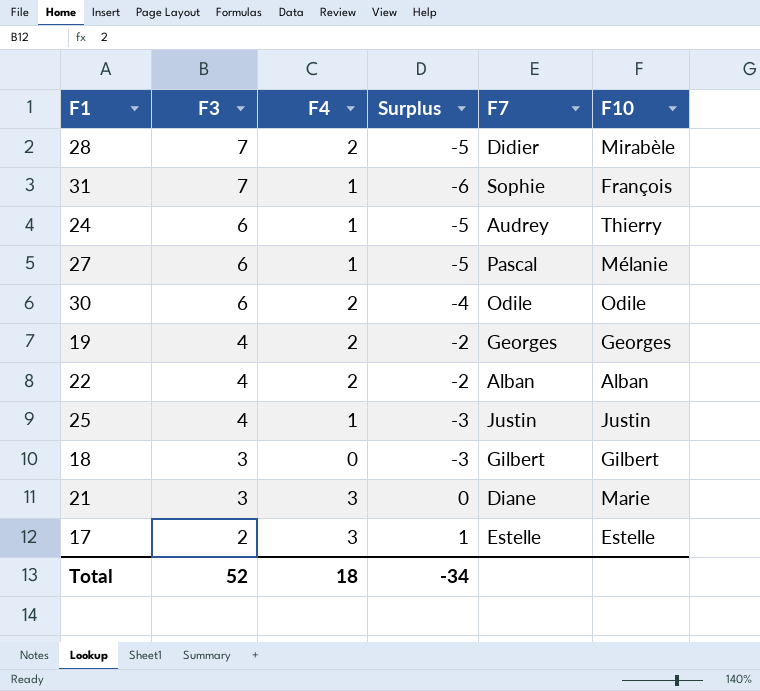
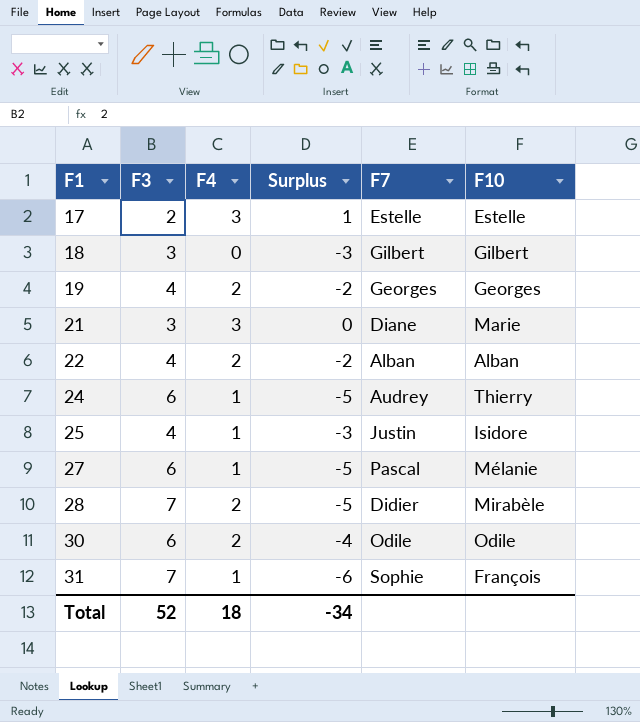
row order: F3 descending -> F1 ascending
25 | F10: Justin -> Isidore

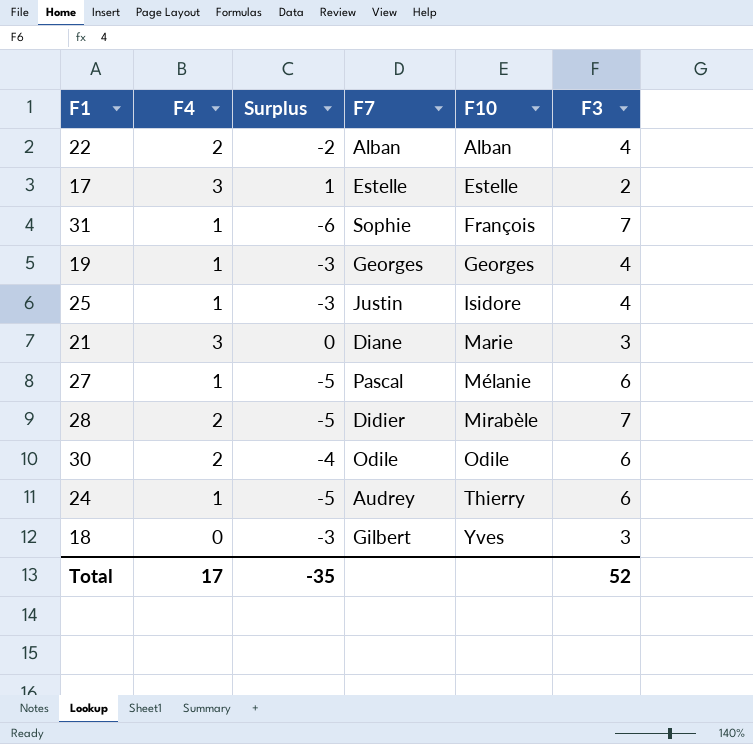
row order: F1 ascending -> F10 ascending
column F3 | position: 2 -> 6
19 | F4: 2 -> 1
19 | Surplus: -2 -> -3
18 | F10: Gilbert -> Yves
Total | F4: 18 -> 17
Total | Surplus: -34 -> -35

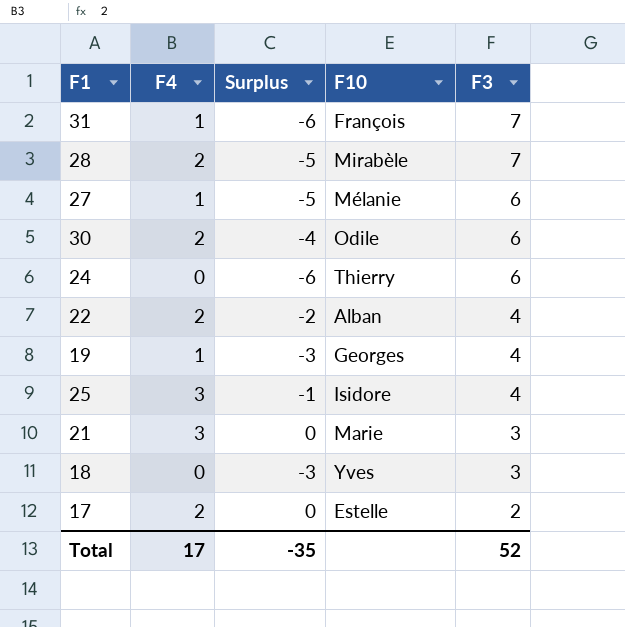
row order: F10 ascending -> F3 descending
column F7 | position: 4 -> none
24 | F4: 1 -> 0
24 | Surplus: -5 -> -6
25 | F4: 1 -> 3
25 | Surplus: -3 -> -1
17 | F4: 3 -> 2
17 | Surplus: 1 -> 0

